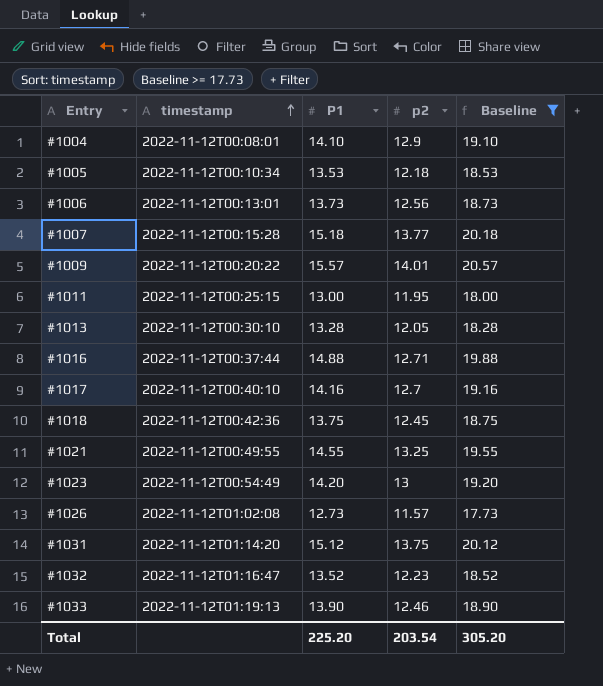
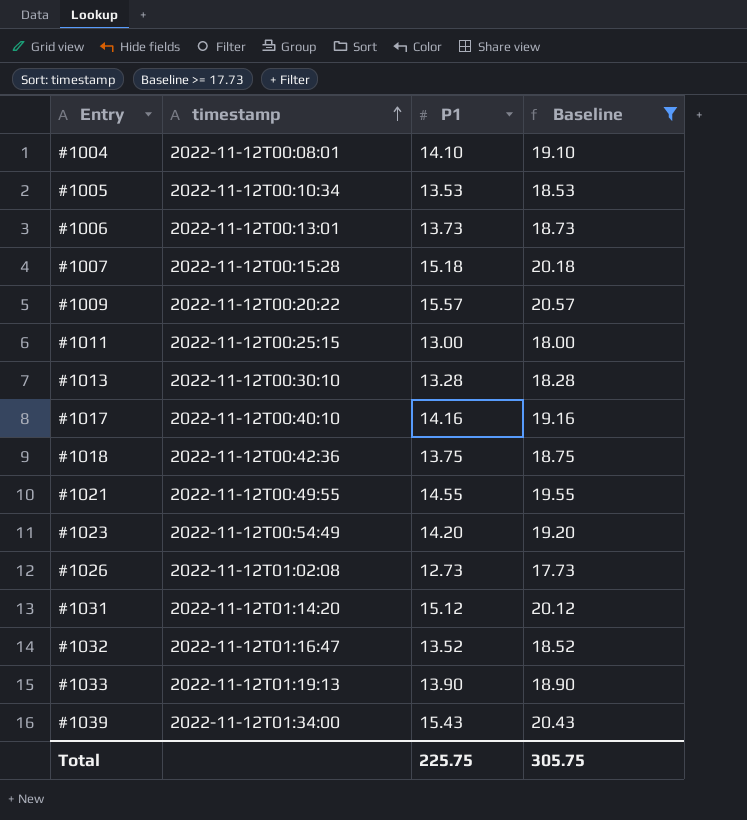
column p2 | position: 4 -> none
row #1016: 2022-11-12T00:37:44 | 14.88 | 12.71 | 19.88 -> none
row #1039: none -> 2022-11-12T01:34:00 | 15.43 | 20.43
Total | P1: 225.20 -> 225.75
Total | Baseline: 305.20 -> 305.75

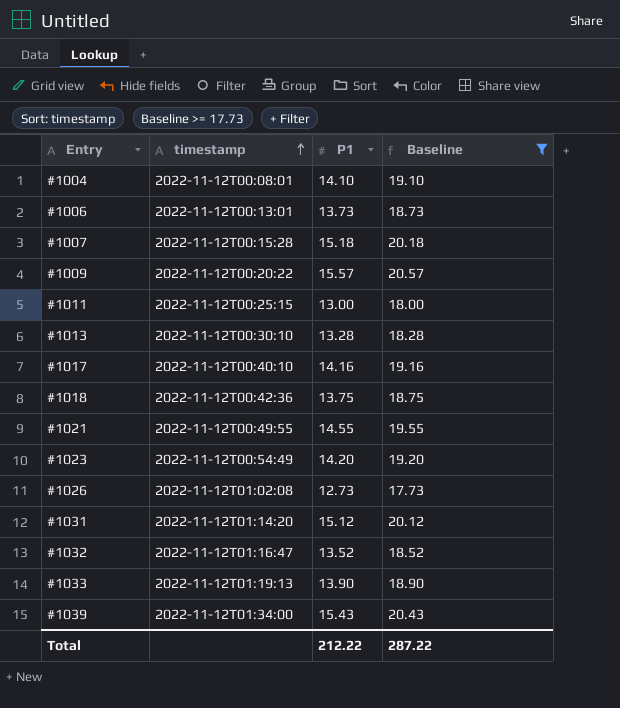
row #1005: 2022-11-12T00:10:34 | 13.53 | 18.53 -> none
Total | P1: 225.75 -> 212.22
Total | Baseline: 305.75 -> 287.22

